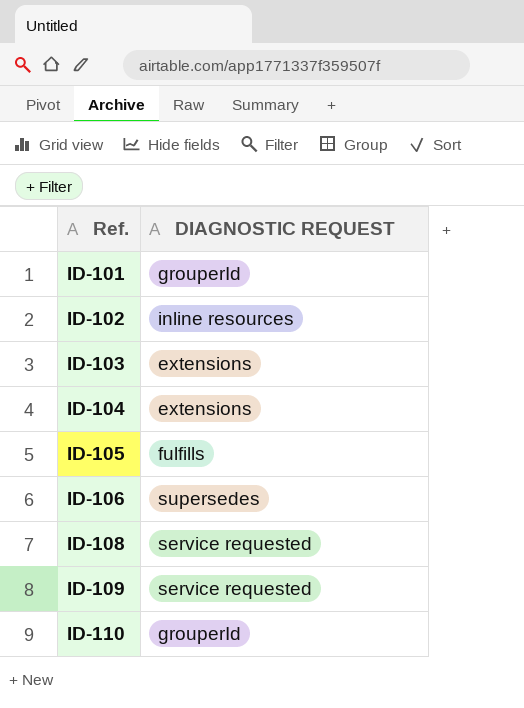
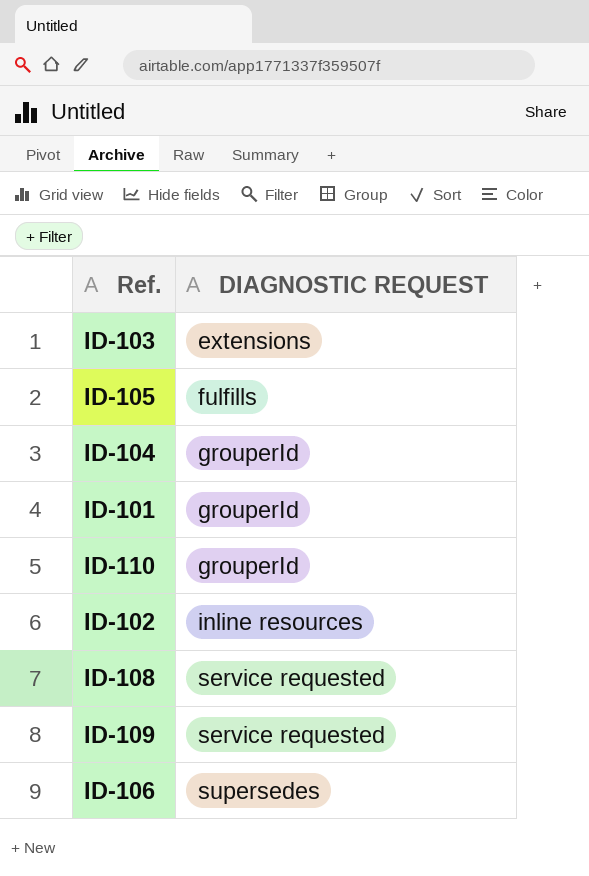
row order: Ref. ascending -> DIAGNOSTIC REQUEST ascending
ID-104 | DIAGNOSTIC REQUEST: extensions -> grouperId

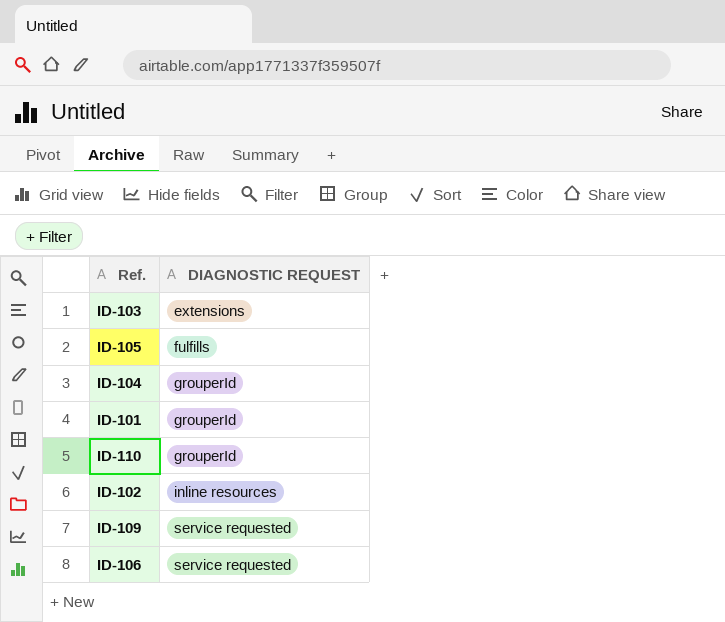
row ID-108: service requested -> none
ID-106 | DIAGNOSTIC REQUEST: supersedes -> service requested

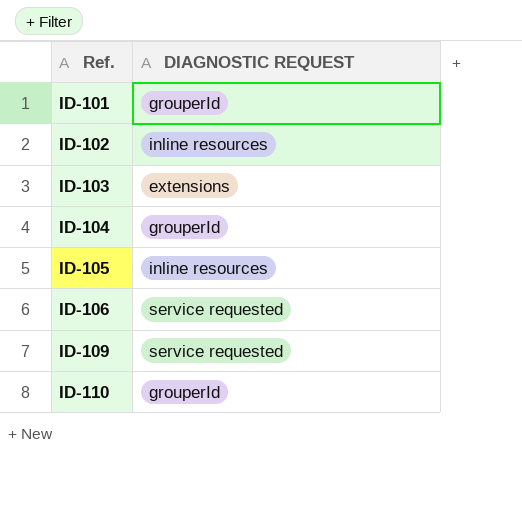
row order: DIAGNOSTIC REQUEST ascending -> Ref. ascending
ID-105 | DIAGNOSTIC REQUEST: fulfills -> inline resources

